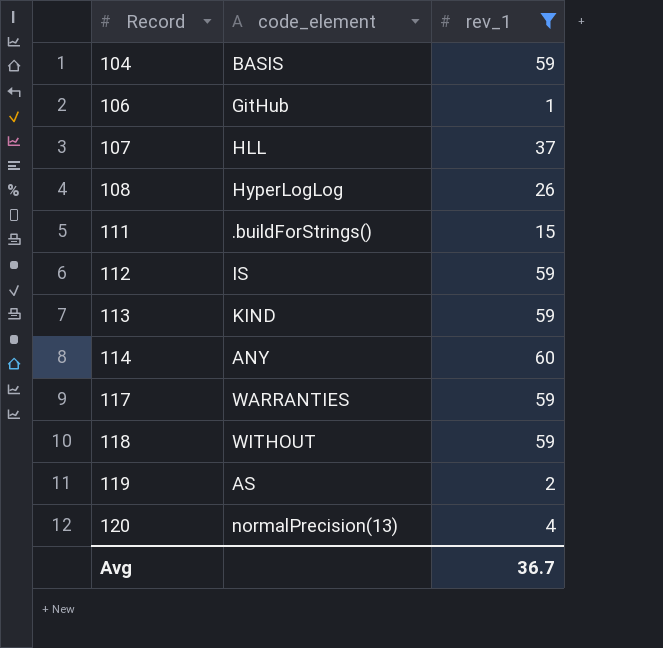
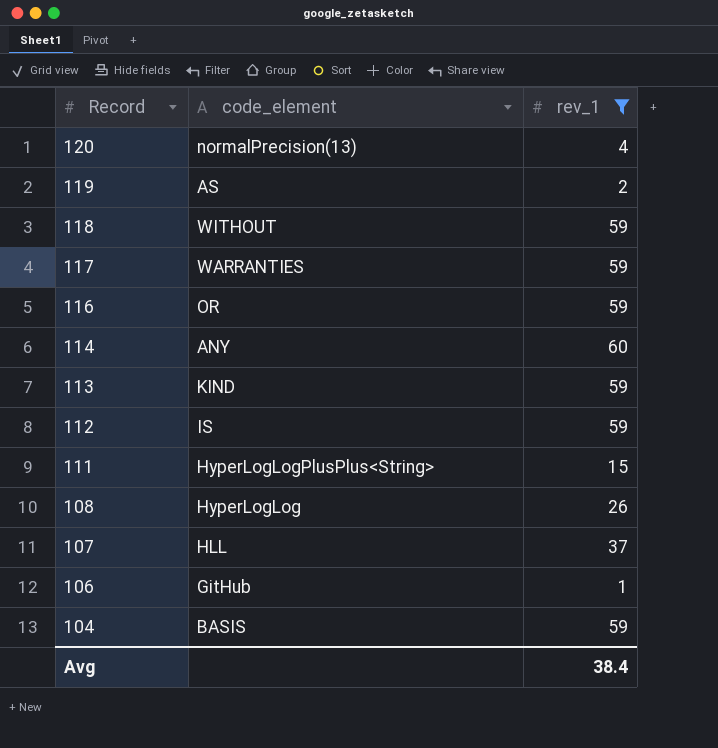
row order: Record ascending -> Record descending
row 116: none -> OR | 59
111 | code_element: .buildForStrings() -> HyperLogLogPlusPlus<String>
Avg | rev_1: 36.7 -> 38.4

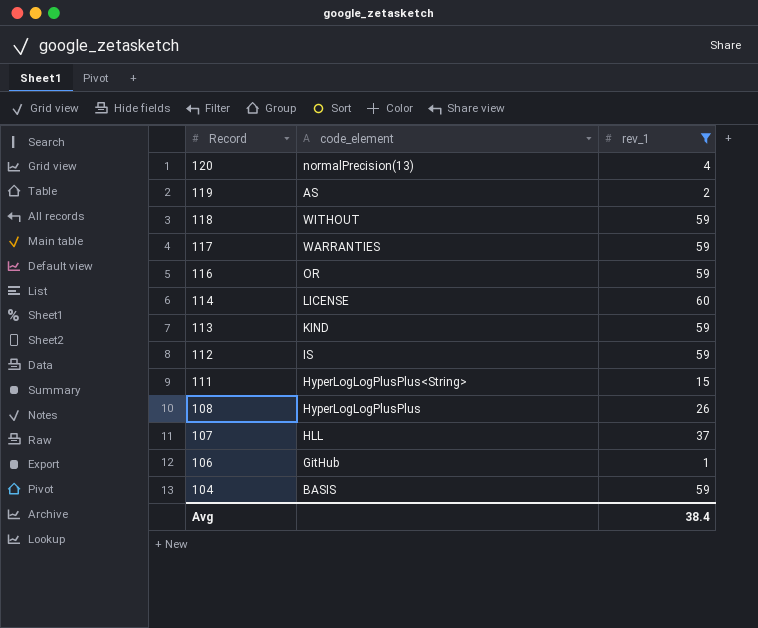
114 | code_element: ANY -> LICENSE
108 | code_element: HyperLogLog -> HyperLogLogPlusPlus

